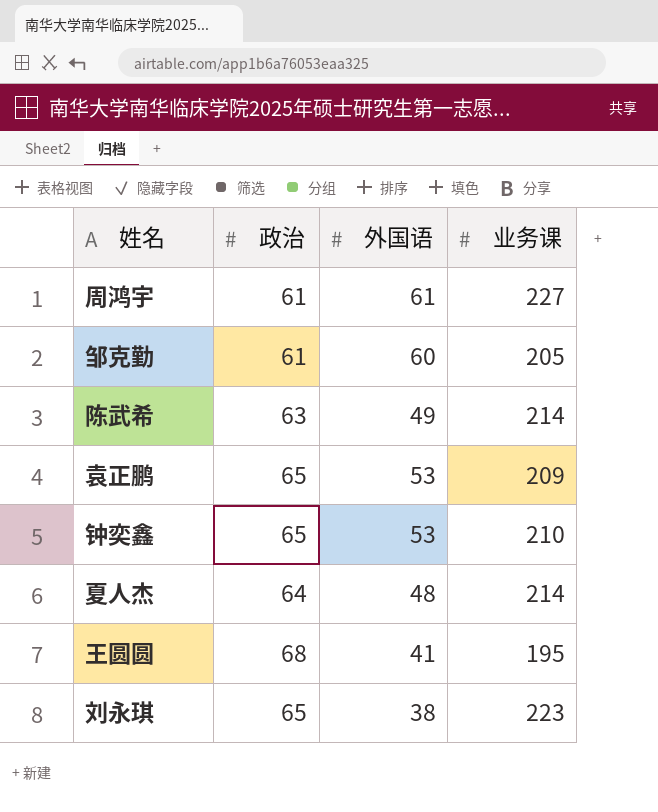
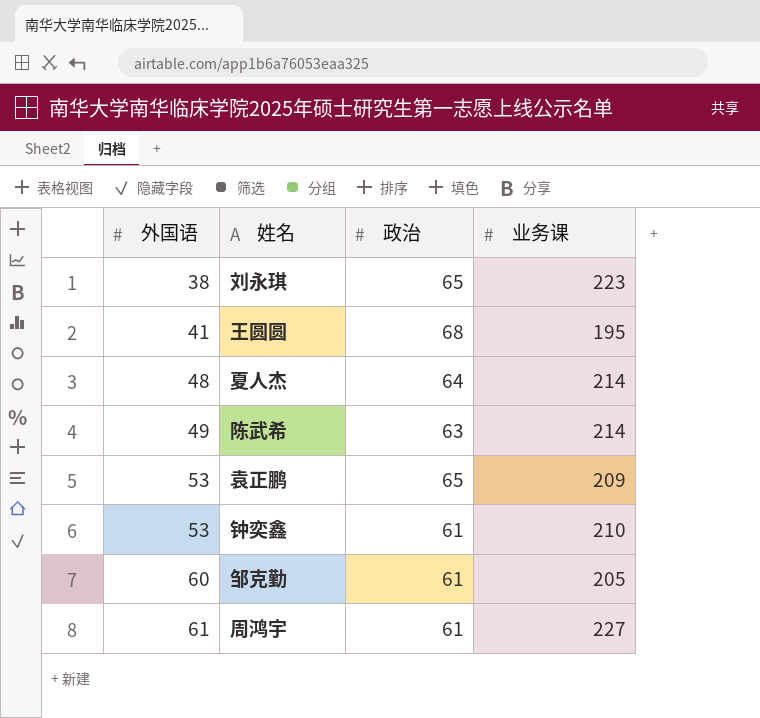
row order: none -> 外国语 ascending
column 外国语 | position: 3 -> 1
钟奕鑫 | 政治: 65 -> 61

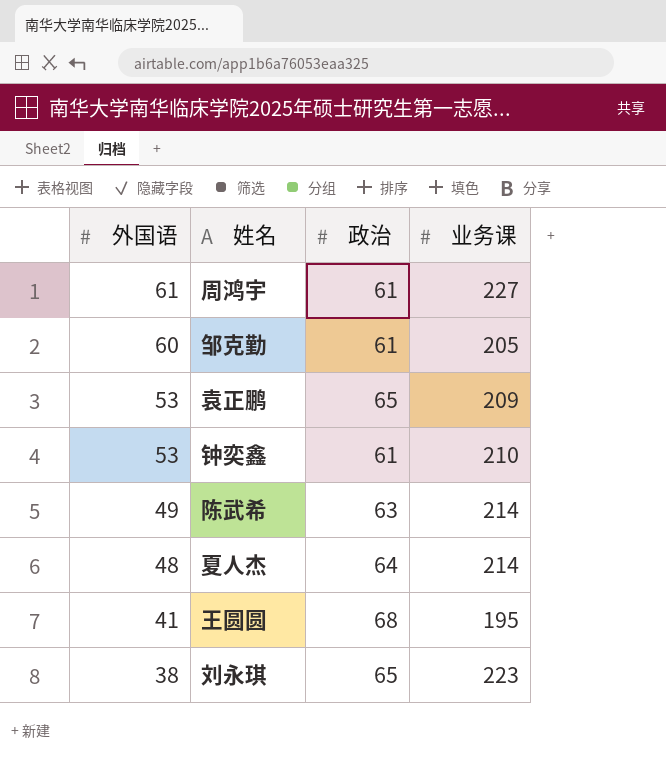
row order: 外国语 ascending -> 外国语 descending

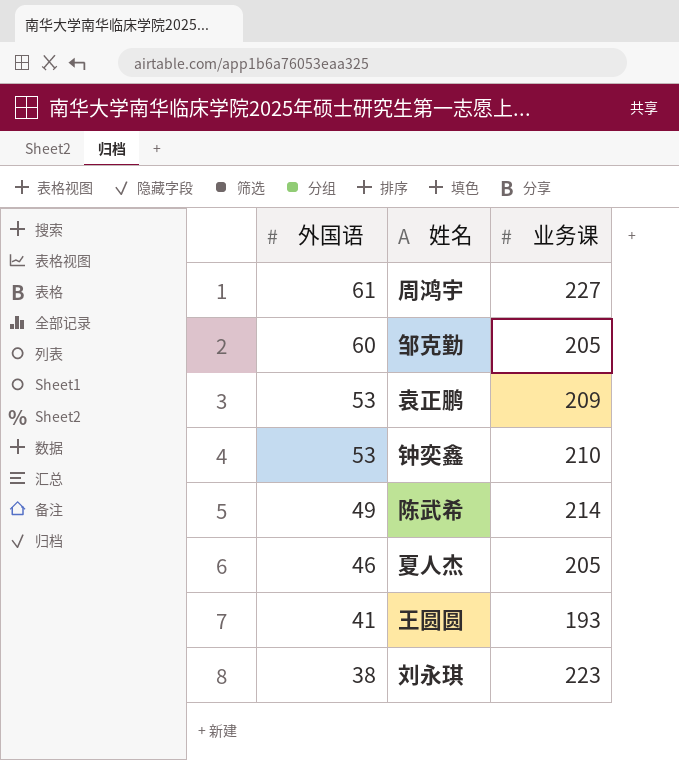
column 政治 | position: 3 -> none
夏人杰 | 外国语: 48 -> 46
夏人杰 | 业务课: 214 -> 205
王圆圆 | 业务课: 195 -> 193

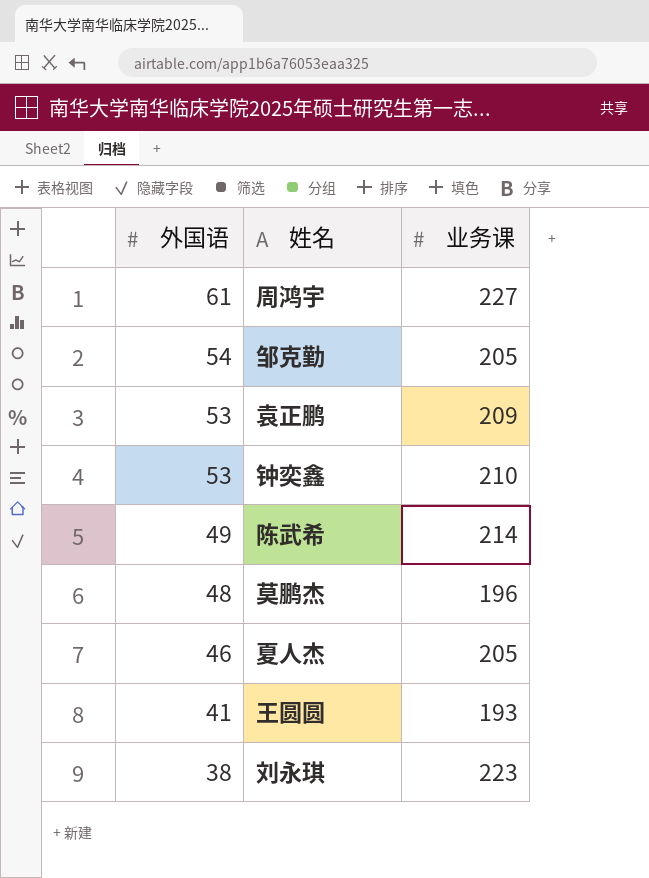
邹克勤 | 外国语: 60 -> 54
row 莫鹏杰: none -> 48 | 196

